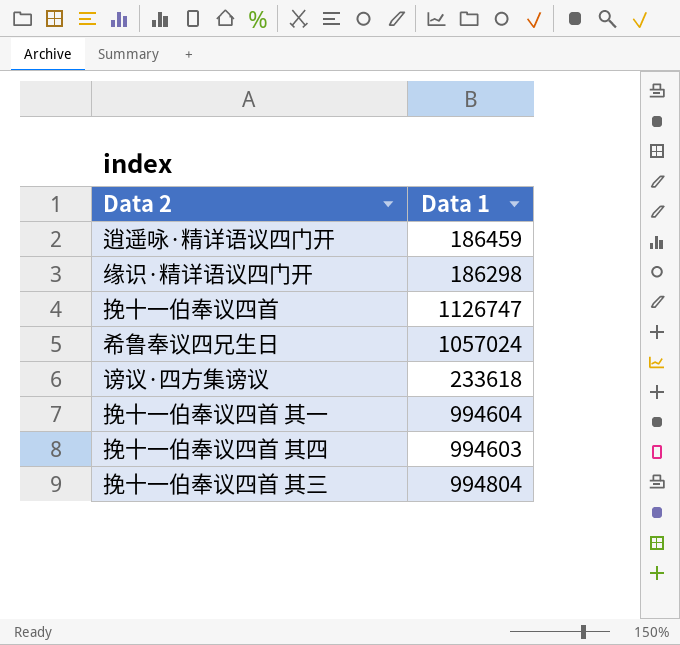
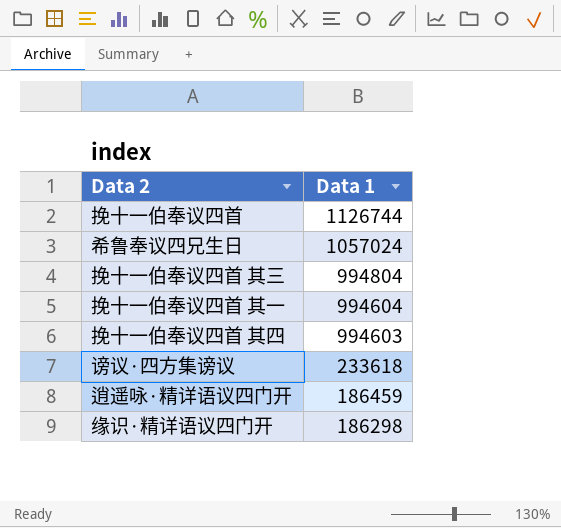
row order: none -> Data 1 descending
挽十一伯奉议四首 | Data 1: 1126747 -> 1126744

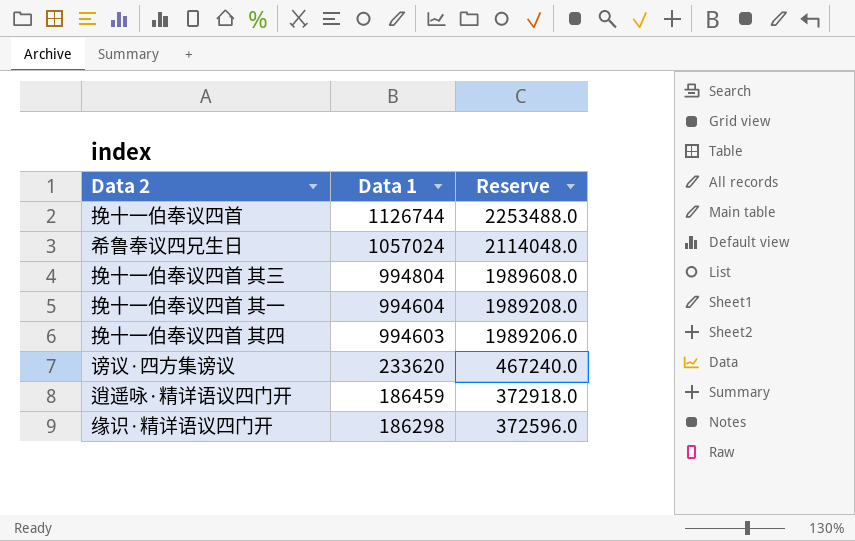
column Reserve | formula: none -> [Data 1] * 2
谤议·四方集谤议 | Data 1: 233618 -> 233620

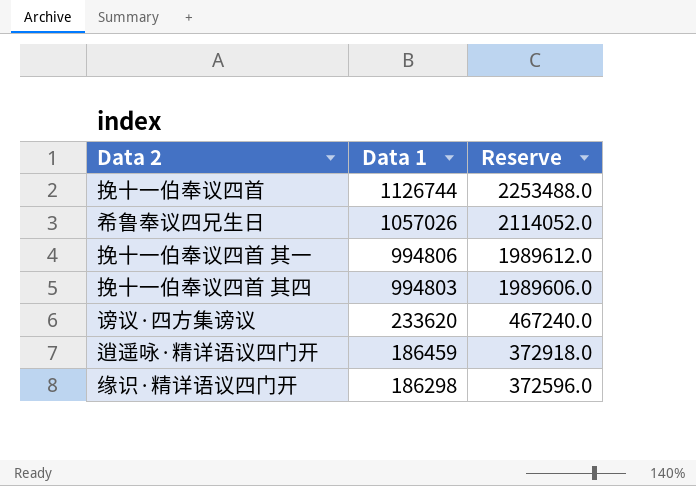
row 挽十一伯奉议四首 其三: 994804 | 1989608.0 -> none
希鲁奉议四兄生日 | Data 1: 1057024 -> 1057026
希鲁奉议四兄生日 | Reserve: 2114048.0 -> 2114052.0
挽十一伯奉议四首 其一 | Data 1: 994604 -> 994806
挽十一伯奉议四首 其一 | Reserve: 1989208.0 -> 1989612.0
挽十一伯奉议四首 其四 | Data 1: 994603 -> 994803
挽十一伯奉议四首 其四 | Reserve: 1989206.0 -> 1989606.0

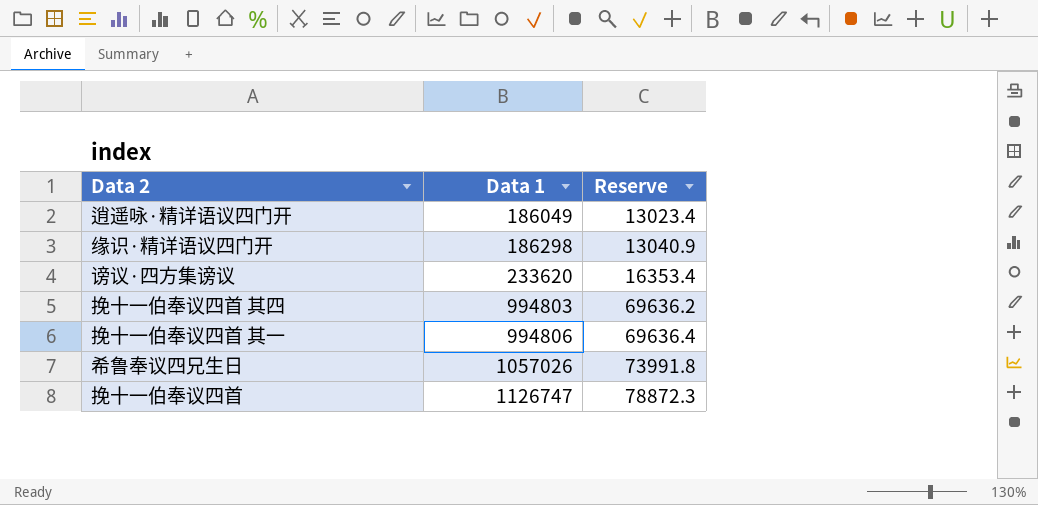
row order: Data 1 descending -> Data 1 ascending
column Reserve | formula: [Data 1] * 2 -> [Data 1] * 0.07
逍遥咏·精详语议四门开 | Data 1: 186459 -> 186049
挽十一伯奉议四首 | Data 1: 1126744 -> 1126747

